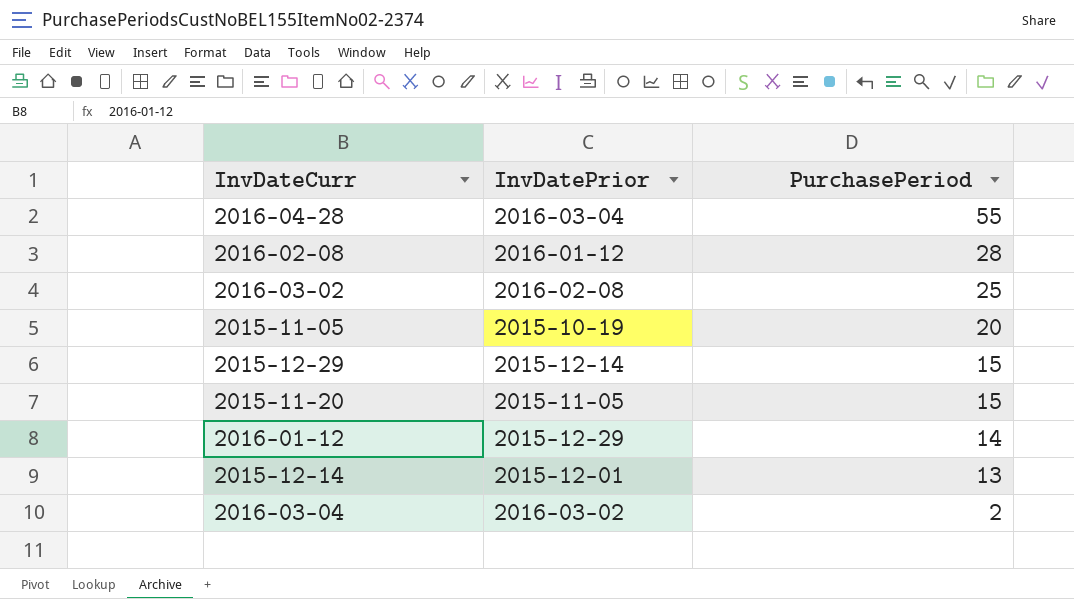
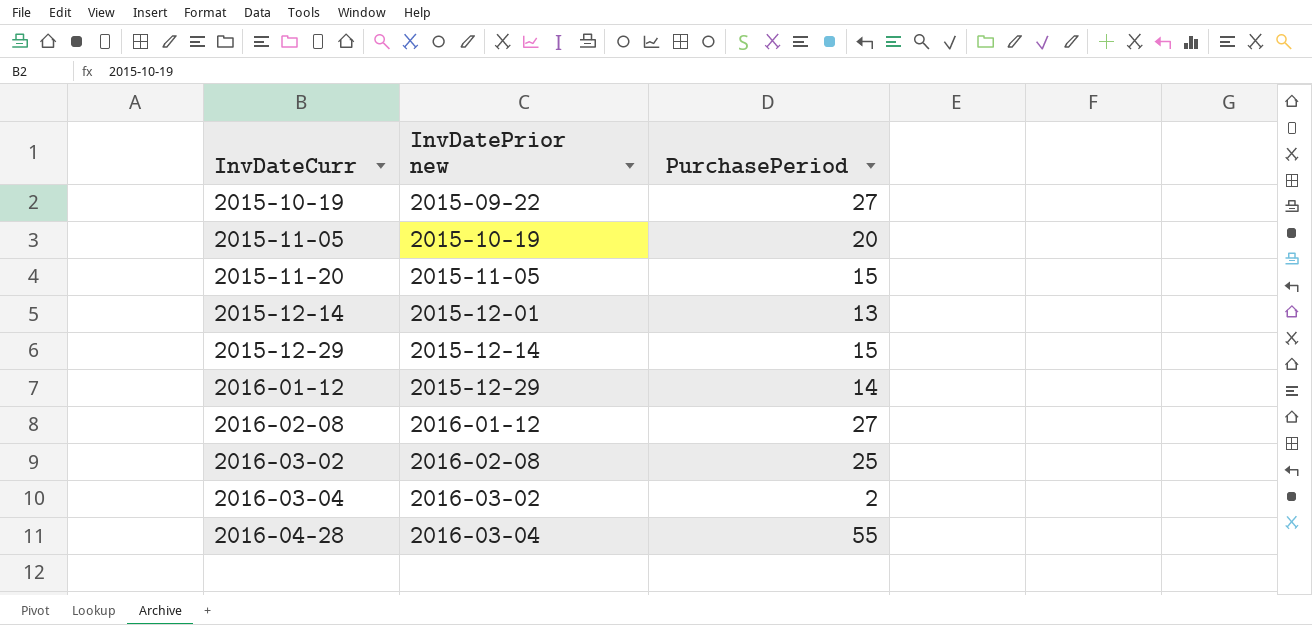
row order: PurchasePeriod descending -> InvDateCurr ascending
column name: InvDatePrior -> InvDatePrior new
row 2015-10-19: none -> 2015-09-22 | 27
2016-02-08 | PurchasePeriod: 28 -> 27

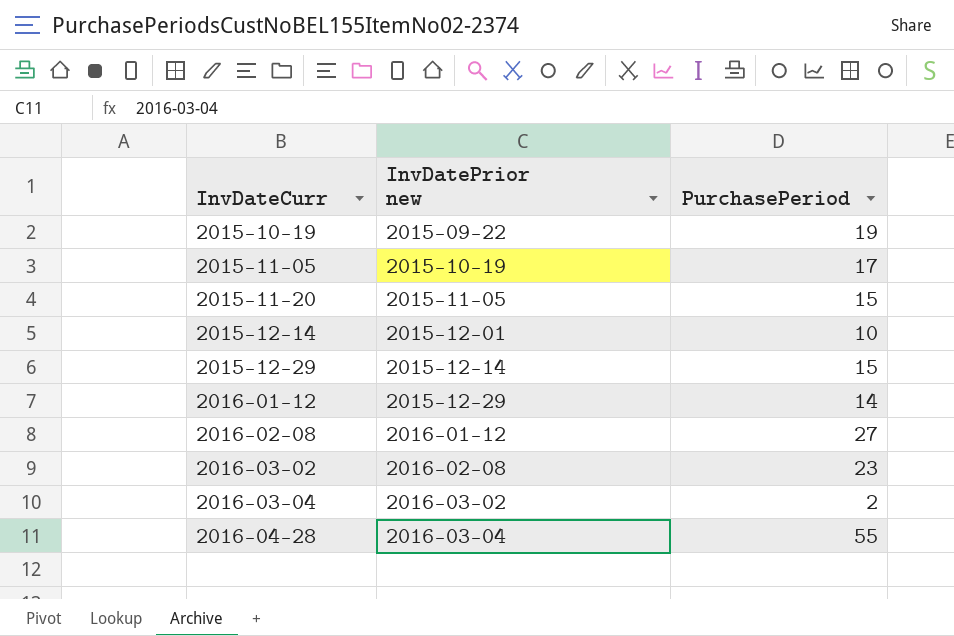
2015-10-19 | PurchasePeriod: 27 -> 19
2015-11-05 | PurchasePeriod: 20 -> 17
2015-12-14 | PurchasePeriod: 13 -> 10
2016-03-02 | PurchasePeriod: 25 -> 23

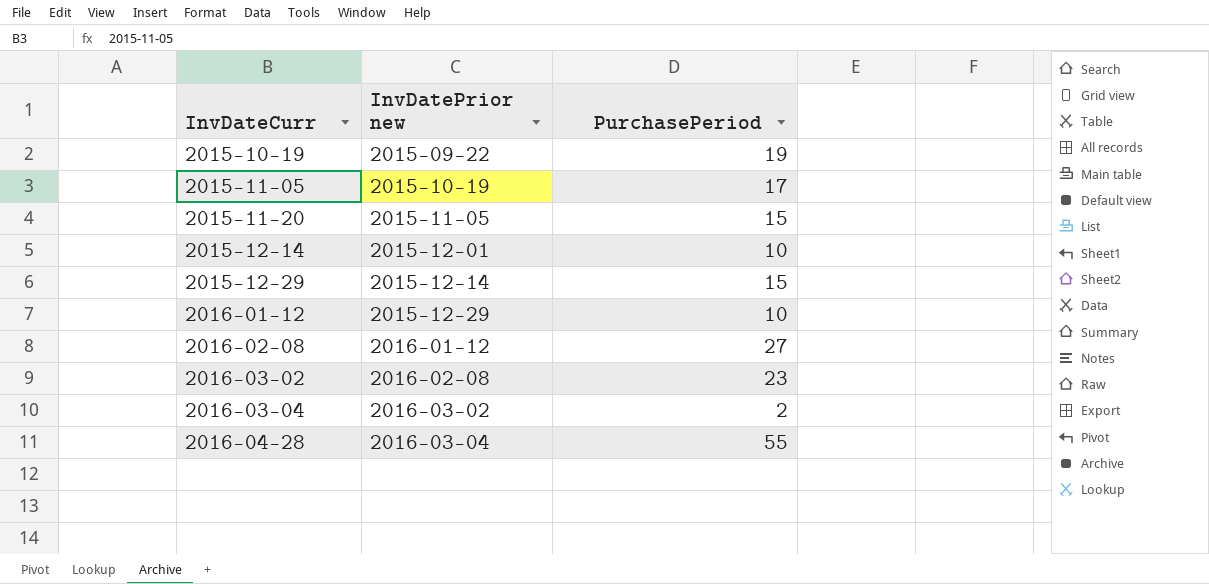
2016-01-12 | PurchasePeriod: 14 -> 10

